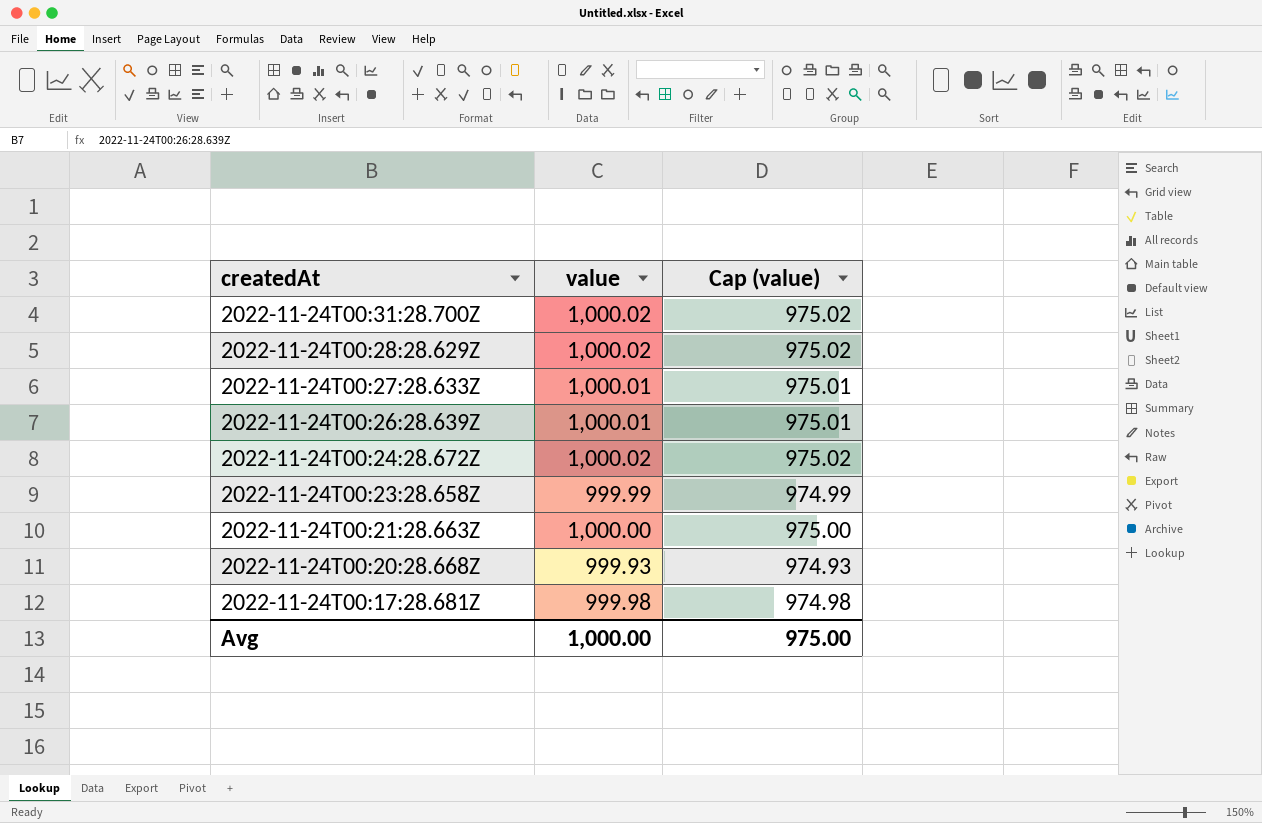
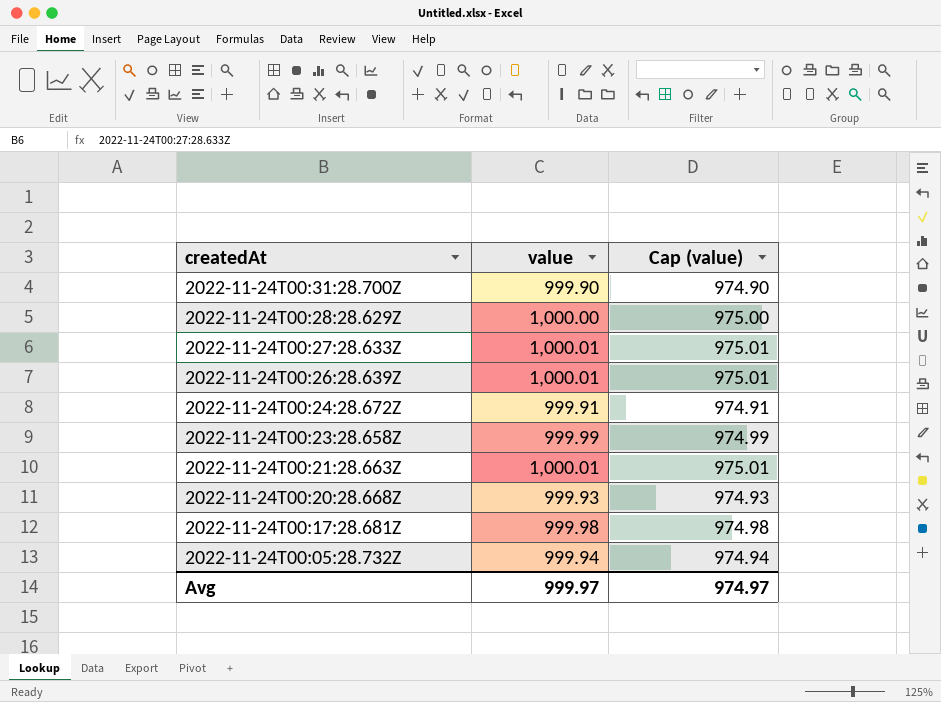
2022-11-24T00:31:28.700Z | value: 1,000.02 -> 999.90
2022-11-24T00:31:28.700Z | Cap (value): 975.02 -> 974.90
2022-11-24T00:28:28.629Z | value: 1,000.02 -> 1,000.00
2022-11-24T00:28:28.629Z | Cap (value): 975.02 -> 975.00
2022-11-24T00:24:28.672Z | value: 1,000.02 -> 999.91
2022-11-24T00:24:28.672Z | Cap (value): 975.02 -> 974.91
2022-11-24T00:21:28.663Z | value: 1,000.00 -> 1,000.01
2022-11-24T00:21:28.663Z | Cap (value): 975.00 -> 975.01
row 2022-11-24T00:05:28.732Z: none -> 999.94 | 974.94
Avg | value: 1,000.00 -> 999.97
Avg | Cap (value): 975.00 -> 974.97

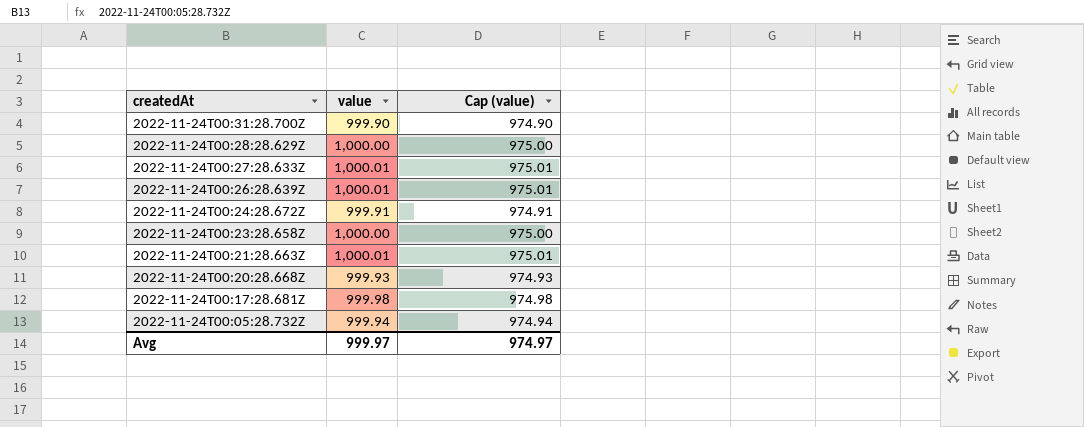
2022-11-24T00:23:28.658Z | value: 999.99 -> 1,000.00
2022-11-24T00:23:28.658Z | Cap (value): 974.99 -> 975.00

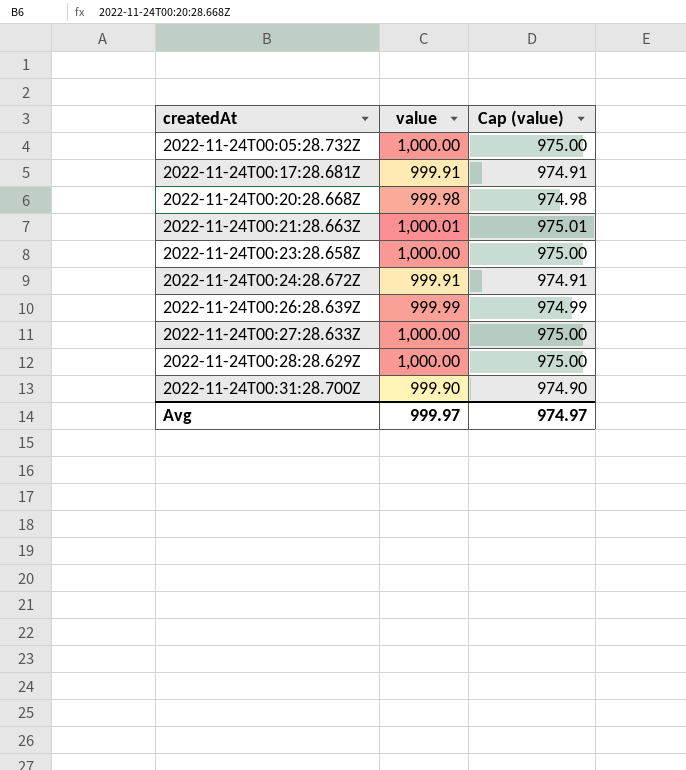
row order: createdAt descending -> createdAt ascending
2022-11-24T00:05:28.732Z | value: 999.94 -> 1,000.00
2022-11-24T00:05:28.732Z | Cap (value): 974.94 -> 975.00
2022-11-24T00:17:28.681Z | value: 999.98 -> 999.91
2022-11-24T00:17:28.681Z | Cap (value): 974.98 -> 974.91
2022-11-24T00:20:28.668Z | value: 999.93 -> 999.98
2022-11-24T00:20:28.668Z | Cap (value): 974.93 -> 974.98
2022-11-24T00:26:28.639Z | value: 1,000.01 -> 999.99
2022-11-24T00:26:28.639Z | Cap (value): 975.01 -> 974.99
2022-11-24T00:27:28.633Z | value: 1,000.01 -> 1,000.00
2022-11-24T00:27:28.633Z | Cap (value): 975.01 -> 975.00

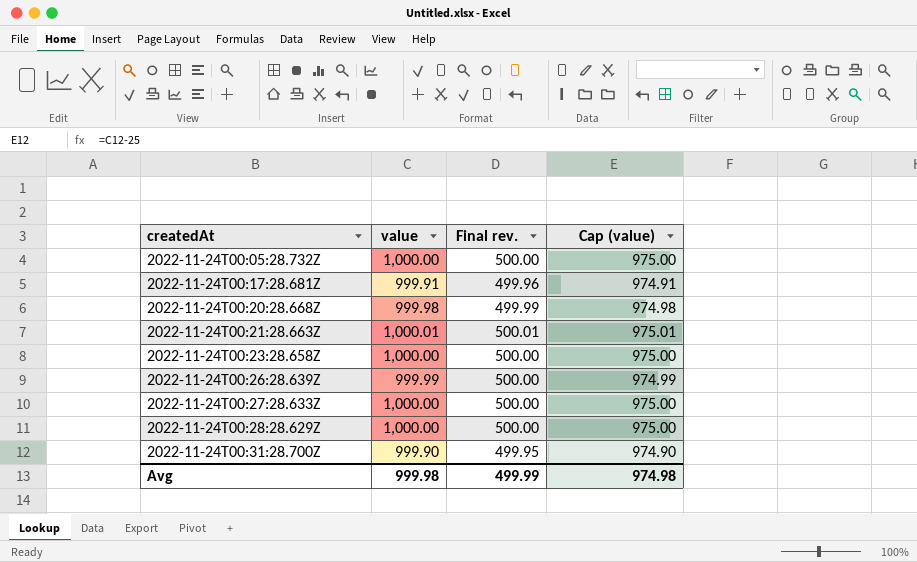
column Final rev. | formula: none -> [value] * 0.5
row 2022-11-24T00:24:28.672Z: 999.91 | 974.91 -> none
Avg | value: 999.97 -> 999.98
Avg | Cap (value): 974.97 -> 974.98

